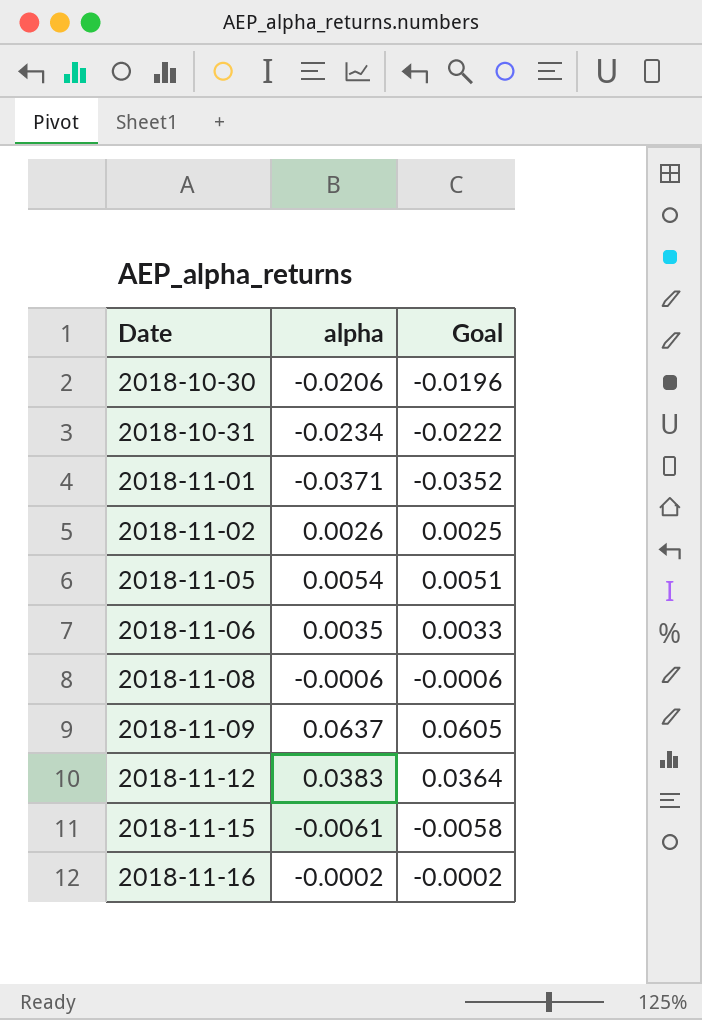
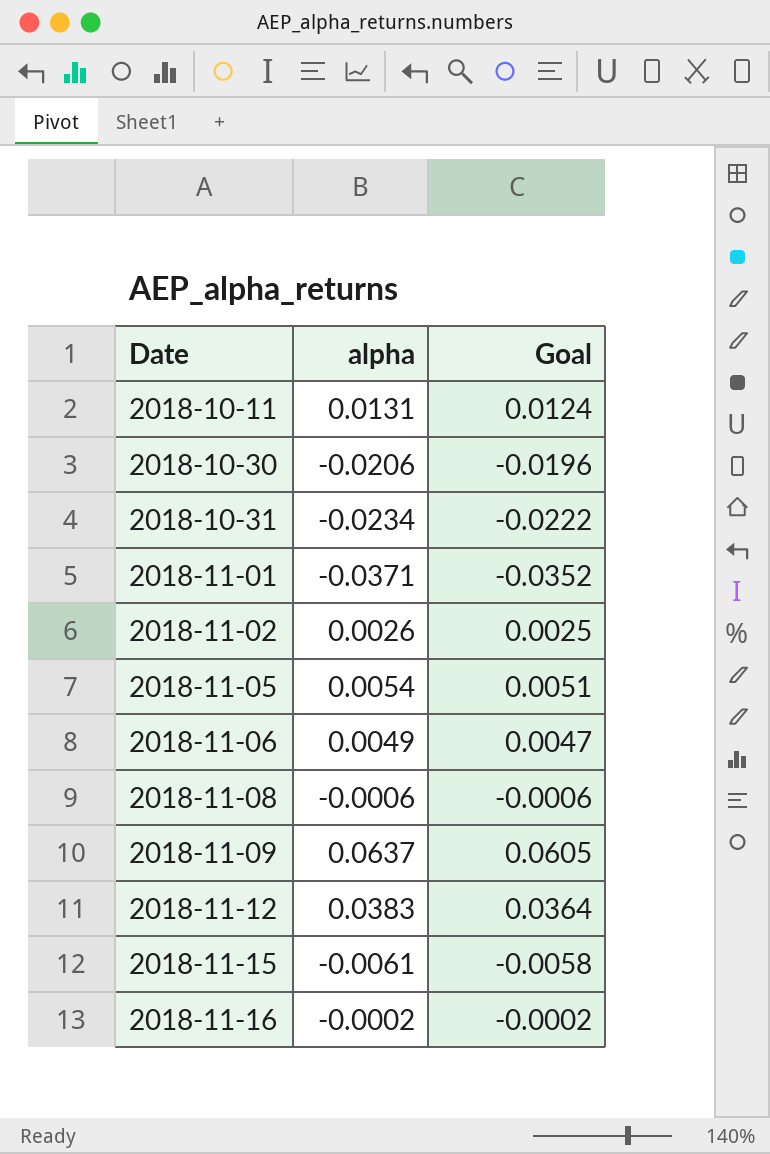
row 2018-10-11: none -> 0.0131 | 0.0124
2018-11-06 | alpha: 0.0035 -> 0.0049
2018-11-06 | Goal: 0.0033 -> 0.0047

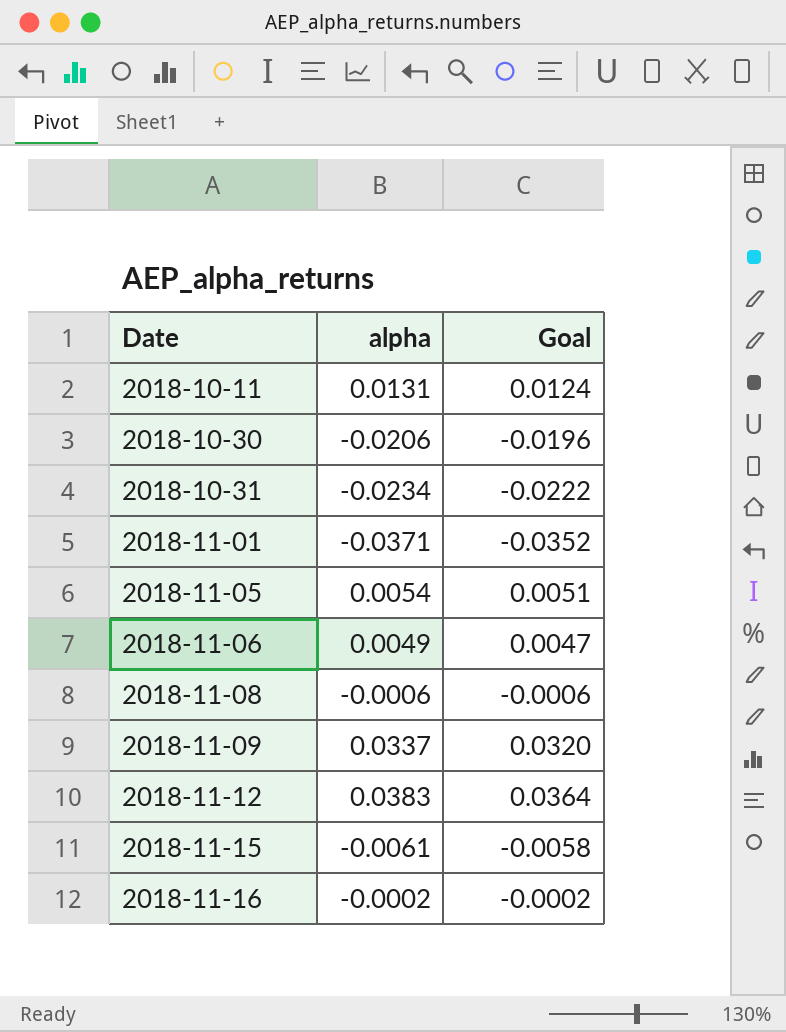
row 2018-11-02: 0.0026 | 0.0025 -> none
2018-11-09 | alpha: 0.0637 -> 0.0337
2018-11-09 | Goal: 0.0605 -> 0.0320

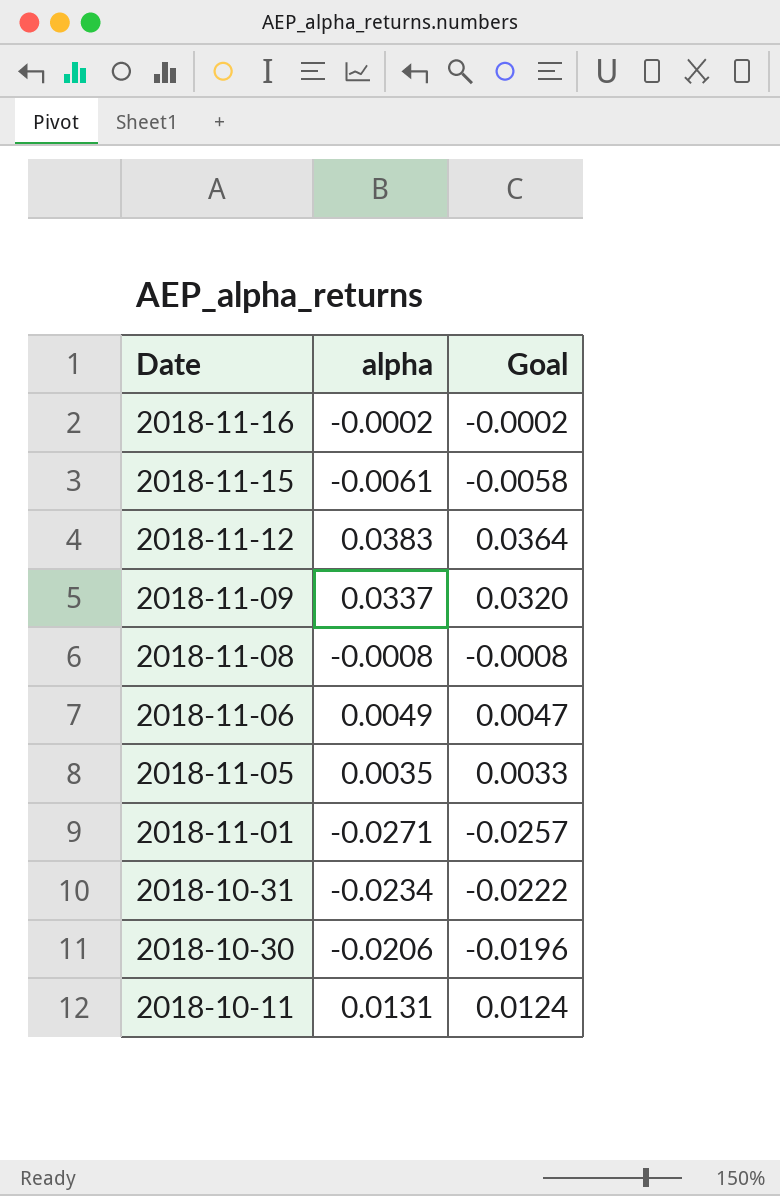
row order: Date ascending -> Date descending
2018-11-08 | alpha: -0.0006 -> -0.0008
2018-11-08 | Goal: -0.0006 -> -0.0008
2018-11-05 | alpha: 0.0054 -> 0.0035
2018-11-05 | Goal: 0.0051 -> 0.0033
2018-11-01 | alpha: -0.0371 -> -0.0271
2018-11-01 | Goal: -0.0352 -> -0.0257

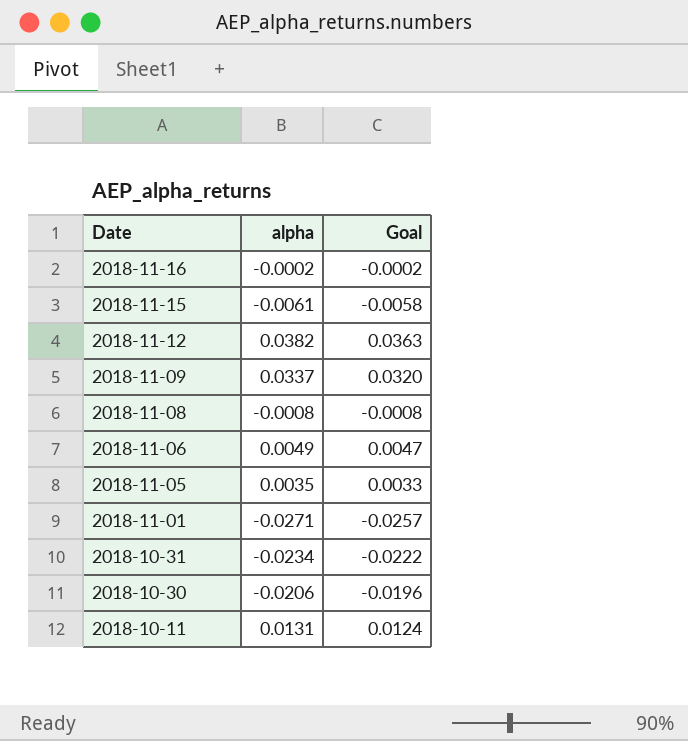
2018-11-12 | alpha: 0.0383 -> 0.0382
2018-11-12 | Goal: 0.0364 -> 0.0363

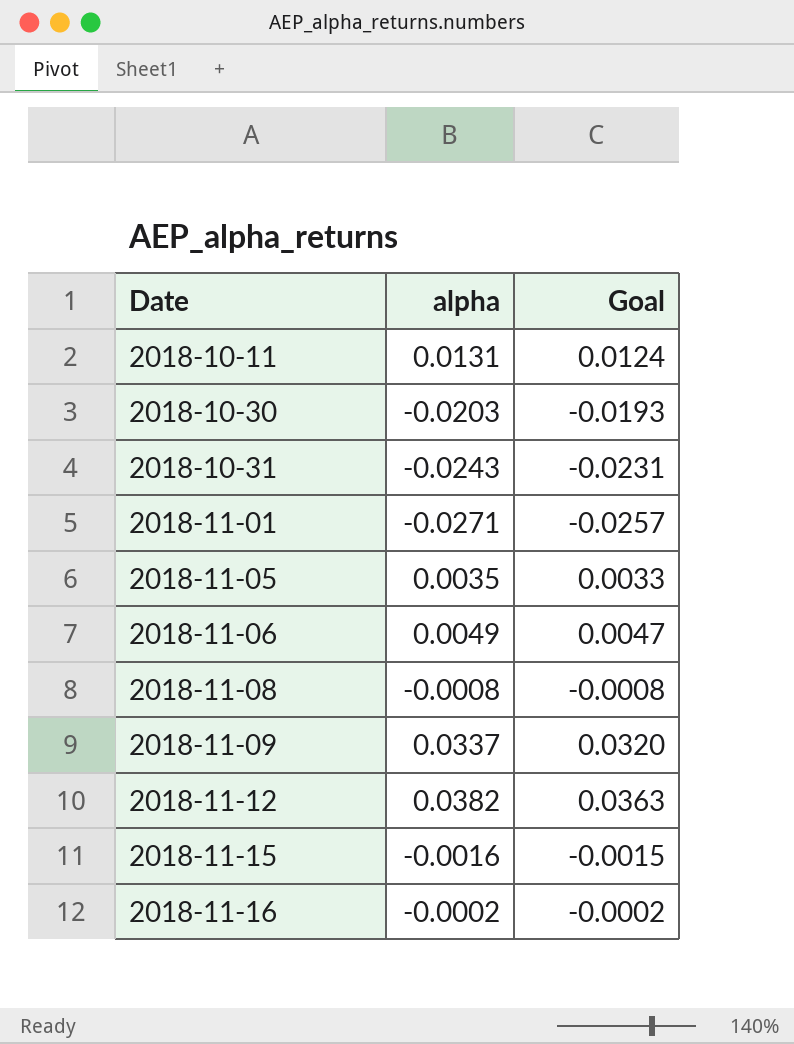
row order: Date descending -> Date ascending
2018-10-30 | alpha: -0.0206 -> -0.0203
2018-10-30 | Goal: -0.0196 -> -0.0193
2018-10-31 | alpha: -0.0234 -> -0.0243
2018-10-31 | Goal: -0.0222 -> -0.0231
2018-11-15 | alpha: -0.0061 -> -0.0016
2018-11-15 | Goal: -0.0058 -> -0.0015

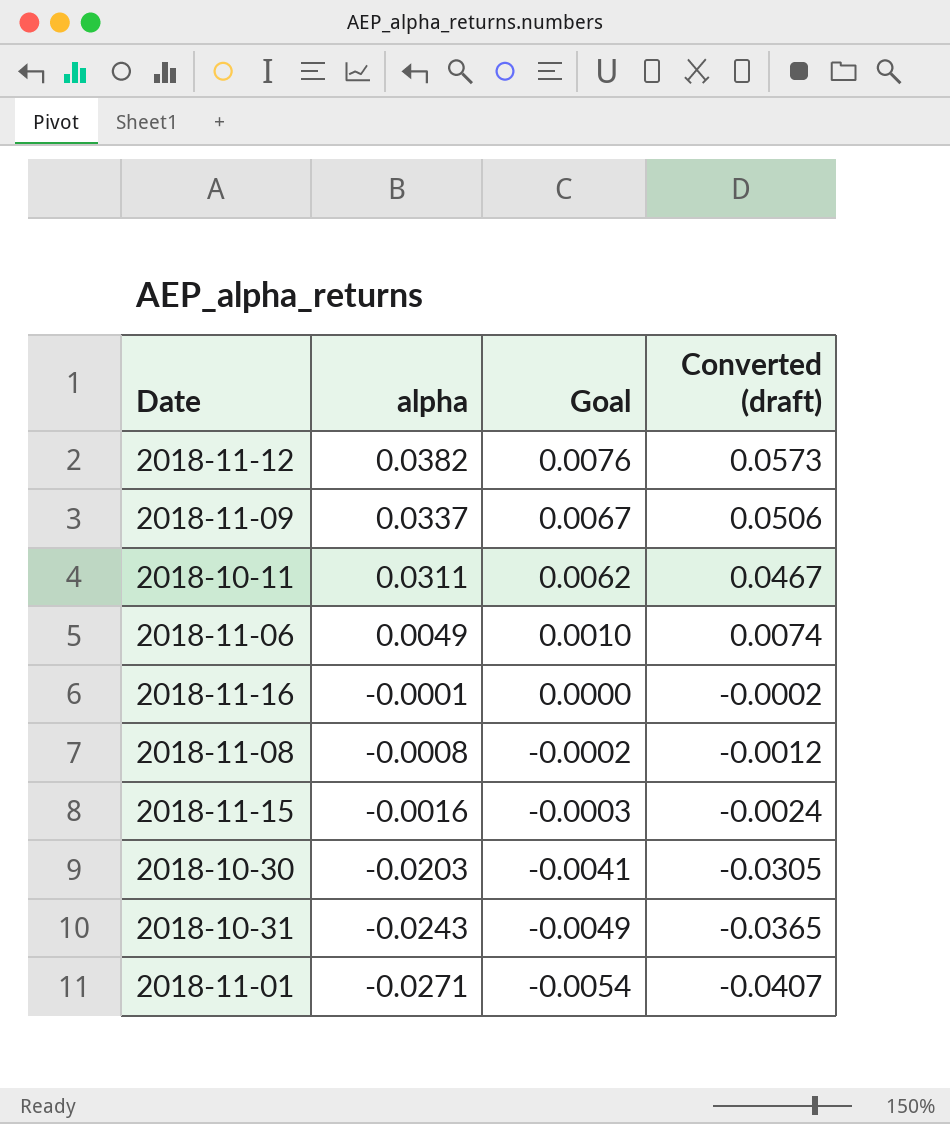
row order: Date ascending -> alpha descending
column Goal | formula: [alpha] * 0.95 -> [alpha] * 0.2
column Converted (draft) | formula: none -> [alpha] * 1.5
row 2018-11-05: 0.0035 | 0.0033 -> none
2018-10-11 | alpha: 0.0131 -> 0.0311
2018-11-16 | alpha: -0.0002 -> -0.0001

